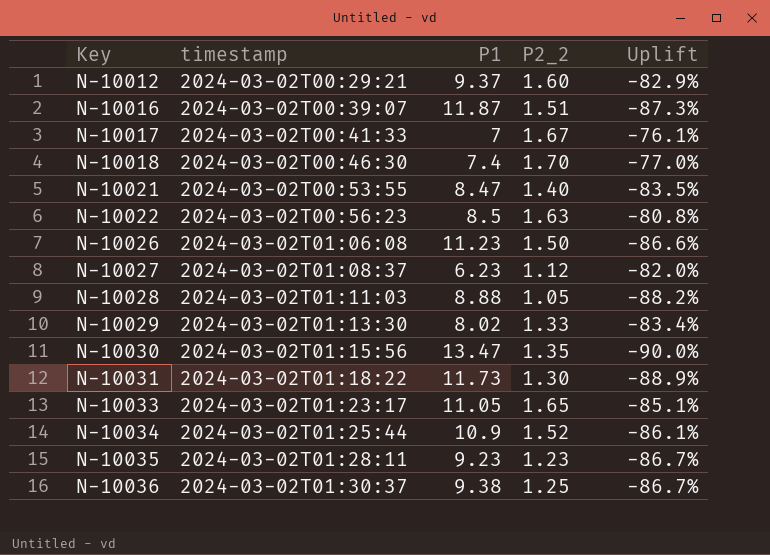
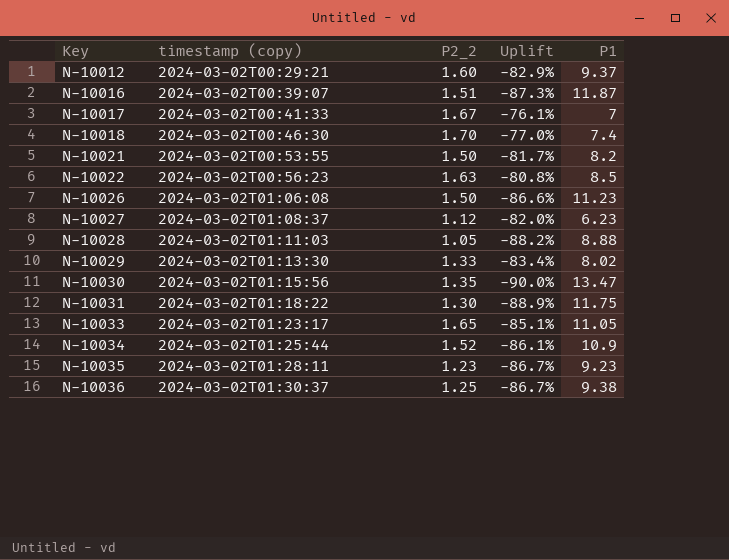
column name: timestamp -> timestamp (copy)
column P1 | position: 3 -> 5
N-10021 | P2_2: 1.40 -> 1.50
N-10021 | Uplift: -83.5% -> -81.7%
N-10021 | P1: 8.47 -> 8.2
N-10031 | P1: 11.73 -> 11.75

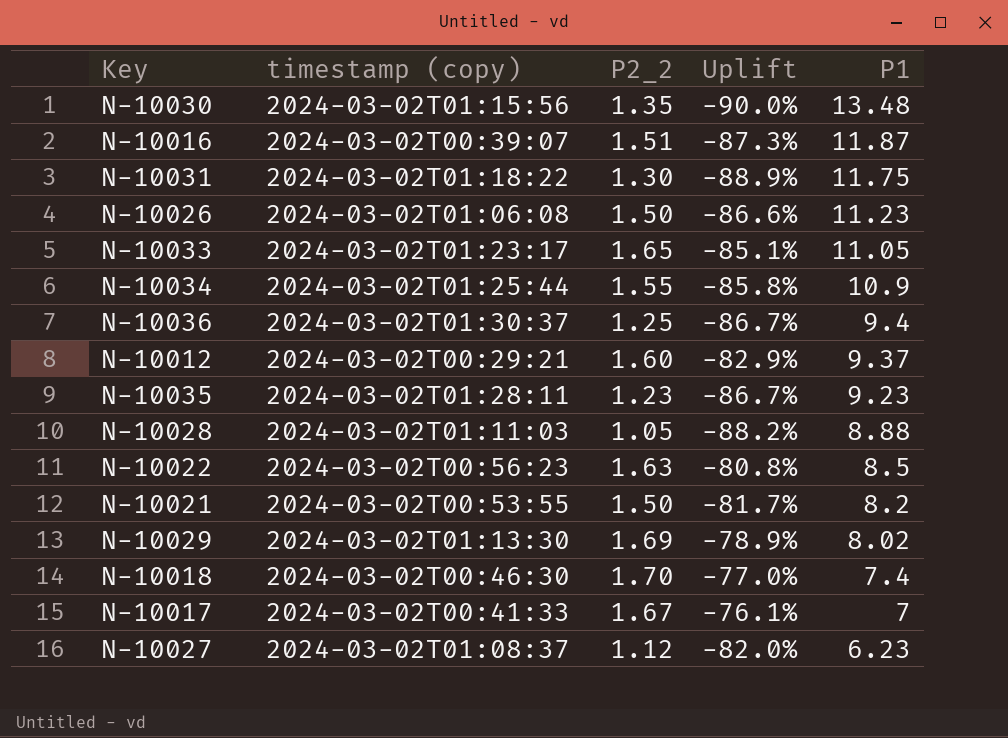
row order: Key ascending -> P1 descending
N-10030 | P1: 13.47 -> 13.48
N-10034 | P2_2: 1.52 -> 1.55
N-10034 | Uplift: -86.1% -> -85.8%
N-10036 | P1: 9.38 -> 9.4
N-10029 | P2_2: 1.33 -> 1.69
N-10029 | Uplift: -83.4% -> -78.9%

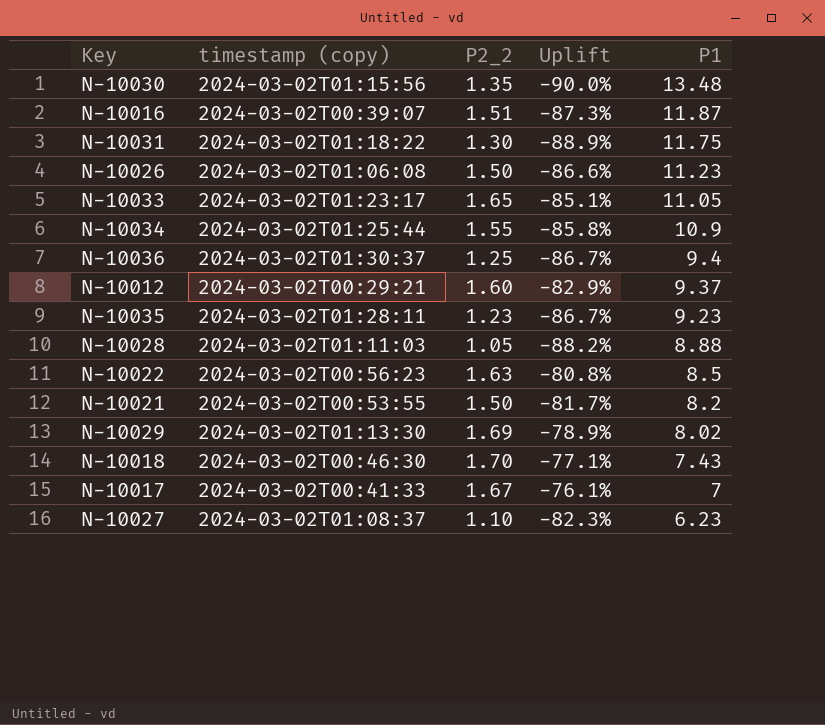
N-10018 | Uplift: -77.0% -> -77.1%
N-10018 | P1: 7.4 -> 7.43
N-10027 | P2_2: 1.12 -> 1.10
N-10027 | Uplift: -82.0% -> -82.3%

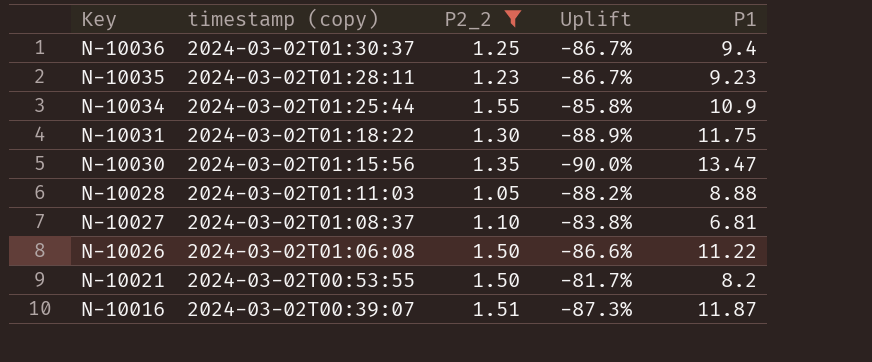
filter: none -> P2_2 <= 1.55
row order: P1 descending -> Key descending
N-10030 | P1: 13.48 -> 13.47
N-10027 | Uplift: -82.3% -> -83.8%
N-10027 | P1: 6.23 -> 6.81
N-10026 | P1: 11.23 -> 11.22

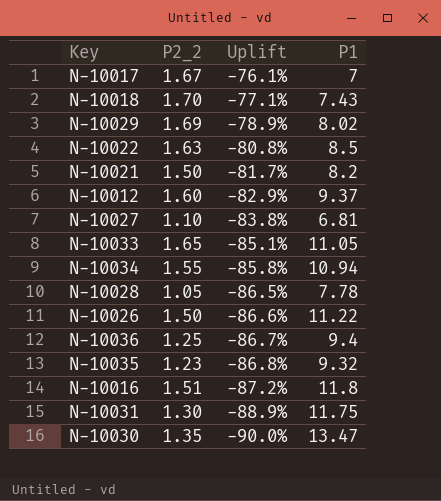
filter: P2_2 <= 1.55 -> none
row order: Key descending -> Uplift descending
column timestamp (copy) | position: 2 -> none
N-10034 | P1: 10.9 -> 10.94
N-10028 | Uplift: -88.2% -> -86.5%
N-10028 | P1: 8.88 -> 7.78
N-10035 | Uplift: -86.7% -> -86.8%
N-10035 | P1: 9.23 -> 9.32
N-10016 | Uplift: -87.3% -> -87.2%
N-10016 | P1: 11.87 -> 11.8

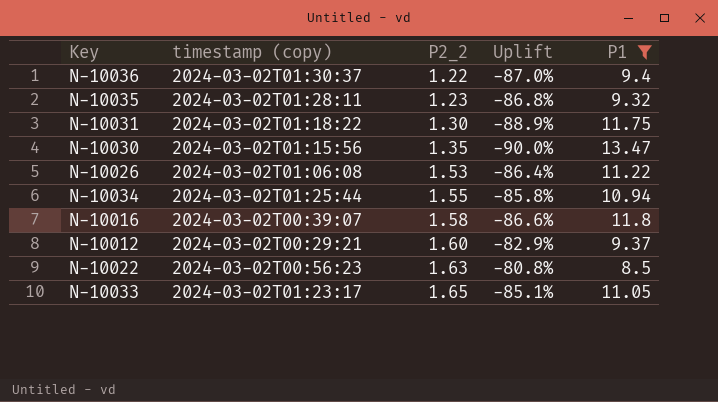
filter: none -> P1 >= 8.5
row order: Uplift descending -> P2_2 ascending
column timestamp (copy) | position: none -> 2
N-10036 | P2_2: 1.25 -> 1.22
N-10036 | Uplift: -86.7% -> -87.0%
N-10026 | P2_2: 1.50 -> 1.53
N-10026 | Uplift: -86.6% -> -86.4%
N-10016 | P2_2: 1.51 -> 1.58
N-10016 | Uplift: -87.2% -> -86.6%

